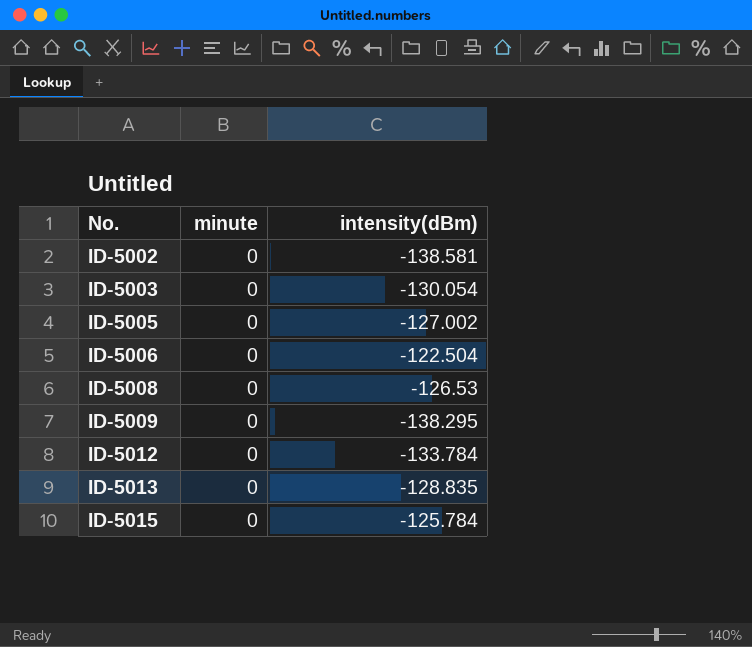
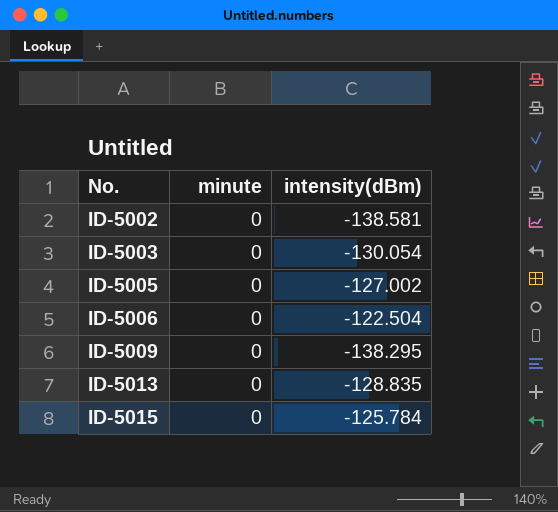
row ID-5008: 0 | -126.53 -> none
row ID-5012: 0 | -133.784 -> none

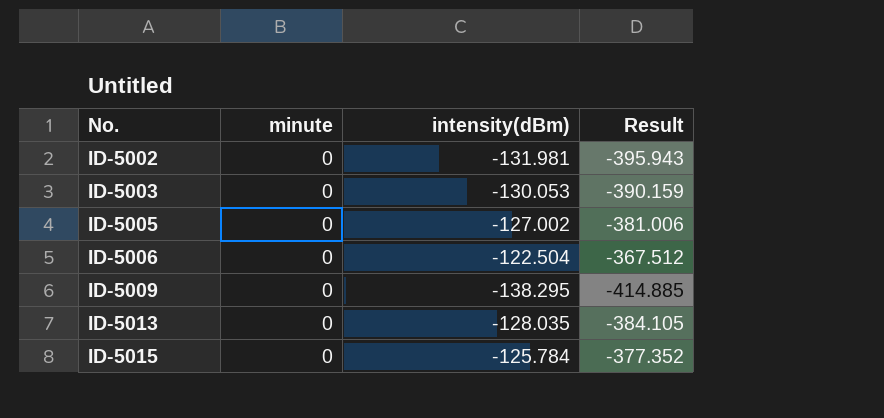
column Result | formula: none -> [intensity(dBm)] * 3
ID-5002 | intensity(dBm): -138.581 -> -131.981
ID-5003 | intensity(dBm): -130.054 -> -130.053
ID-5013 | intensity(dBm): -128.835 -> -128.035

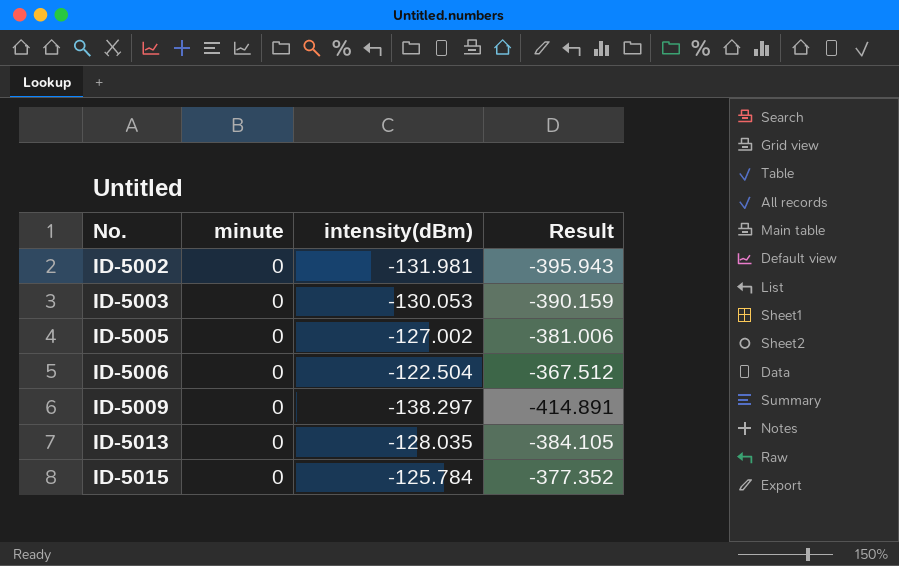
ID-5009 | intensity(dBm): -138.295 -> -138.297
ID-5009 | Result: -414.885 -> -414.891

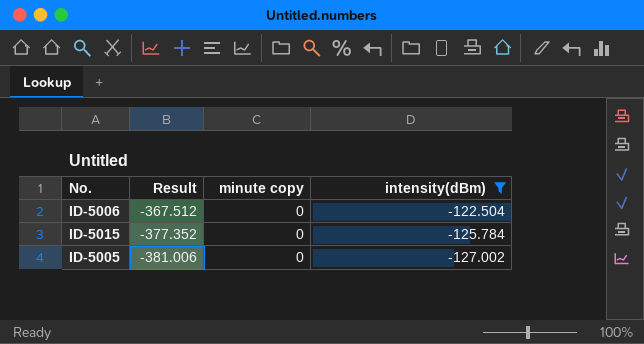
filter: none -> intensity(dBm) >= -127.002
row order: No. ascending -> Result descending
column Result | position: 4 -> 2
column name: minute -> minute copy

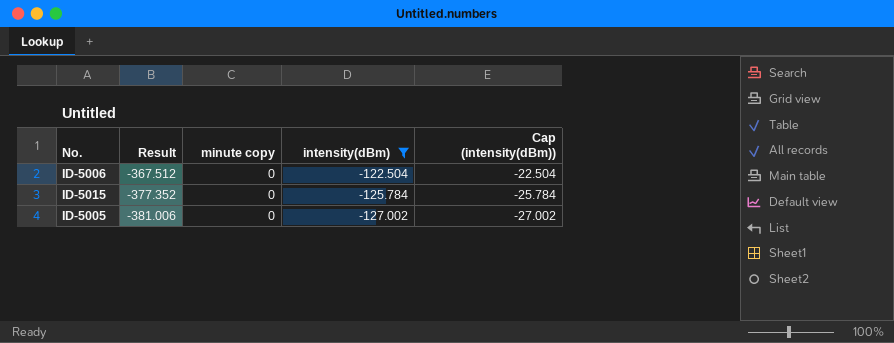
column Cap (intensity(dBm)) | formula: none -> [intensity(dBm)] + 100

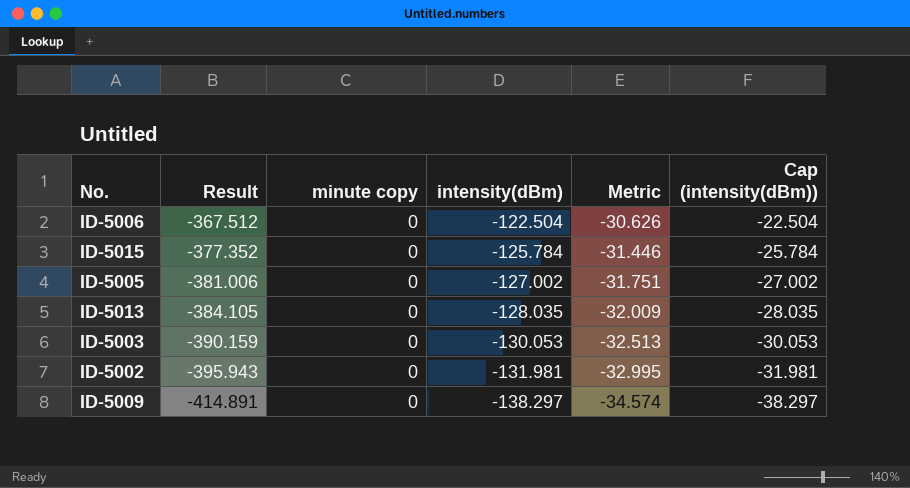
filter: intensity(dBm) >= -127.002 -> none
column Metric | formula: none -> [intensity(dBm)] * 0.25

